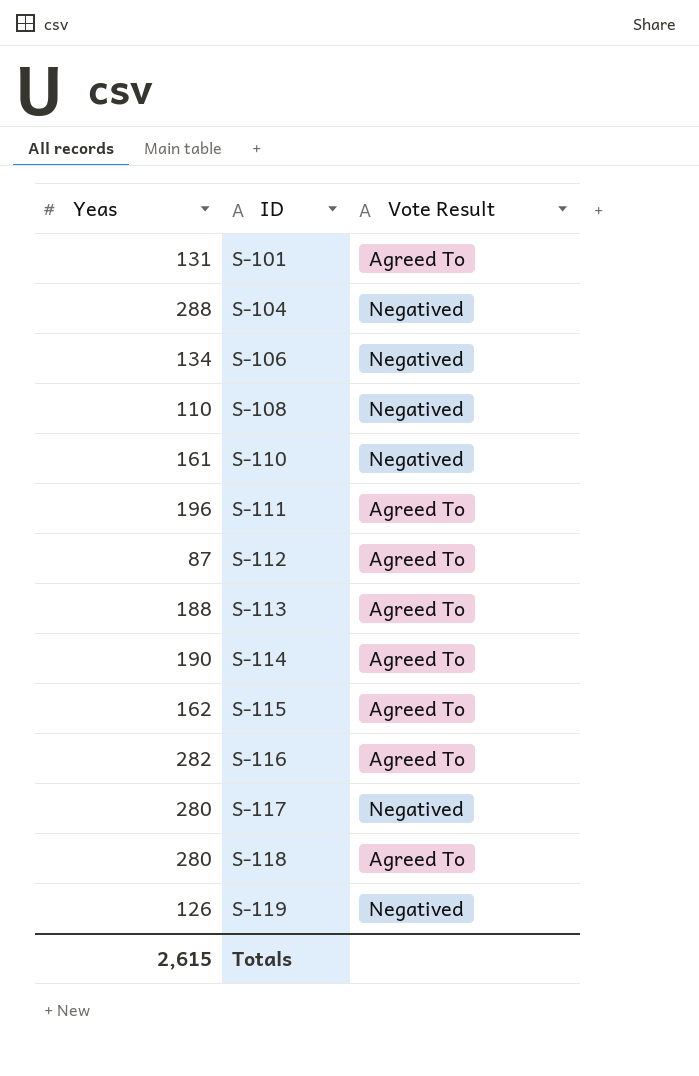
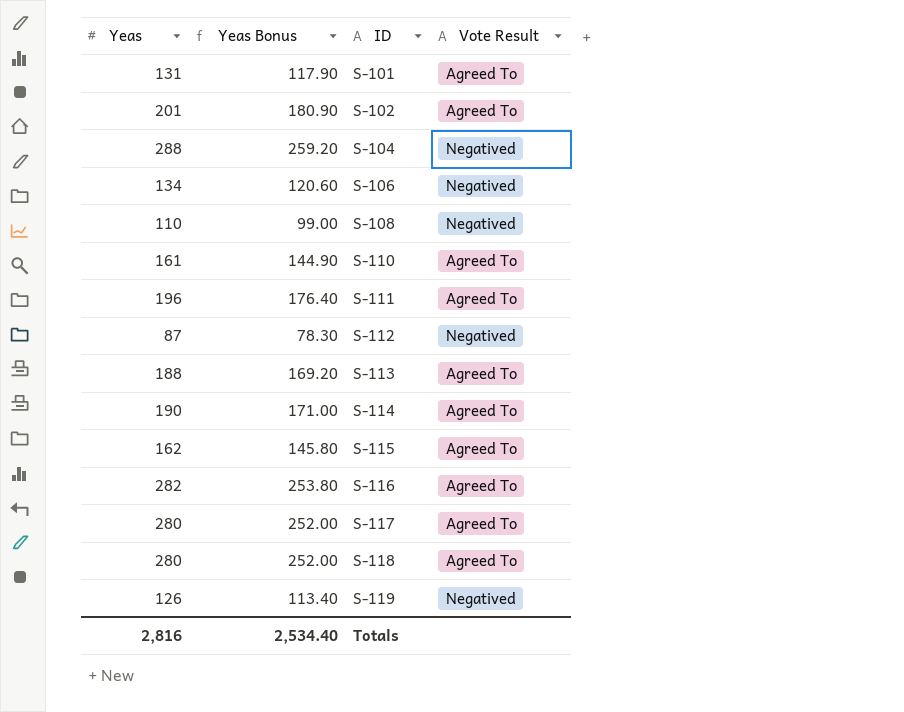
column Yeas Bonus | formula: none -> [Yeas] * 0.9
row S-102: none -> 201 | 180.90 | Agreed To
S-110 | Vote Result: Negatived -> Agreed To
S-112 | Vote Result: Agreed To -> Negatived
S-117 | Vote Result: Negatived -> Agreed To
Totals | Yeas: 2,615 -> 2,816

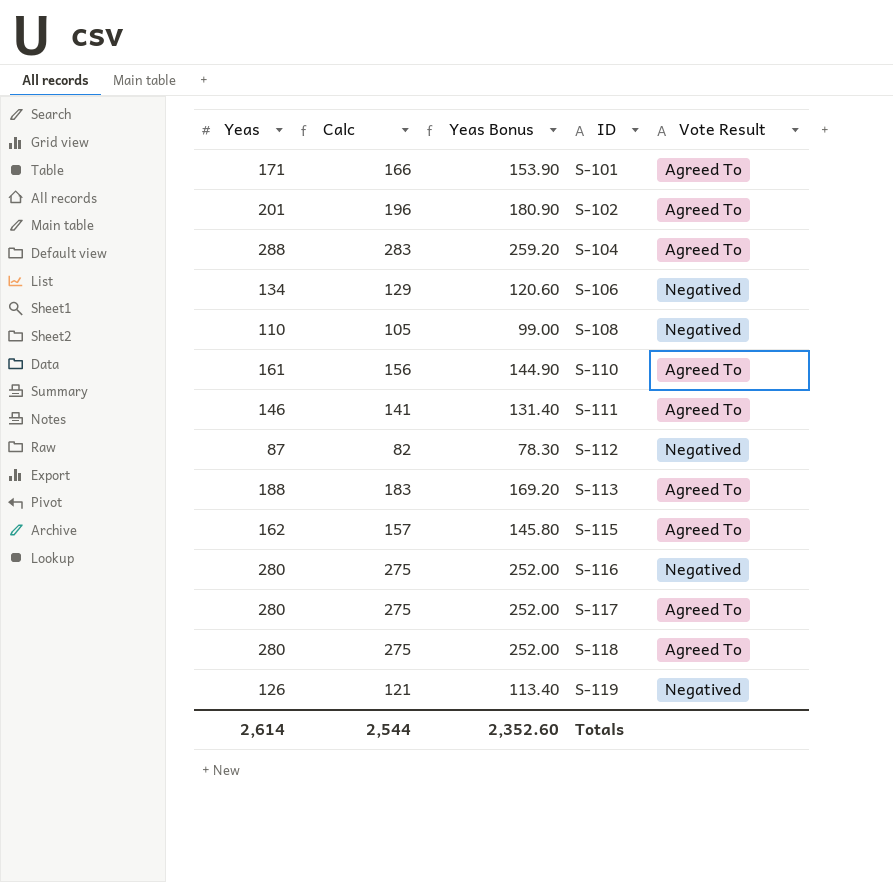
column Calc | formula: none -> [Yeas] - 5
row S-114: 190 | 171.00 | Agreed To -> none
S-101 | Yeas: 131 -> 171
S-101 | Yeas Bonus: 117.90 -> 153.90
S-104 | Vote Result: Negatived -> Agreed To
S-111 | Yeas: 196 -> 146
S-111 | Yeas Bonus: 176.40 -> 131.40
S-116 | Yeas: 282 -> 280
S-116 | Yeas Bonus: 253.80 -> 252.00
S-116 | Vote Result: Agreed To -> Negatived
Totals | Yeas: 2,816 -> 2,614
Totals | Yeas Bonus: 2,534.40 -> 2,352.60

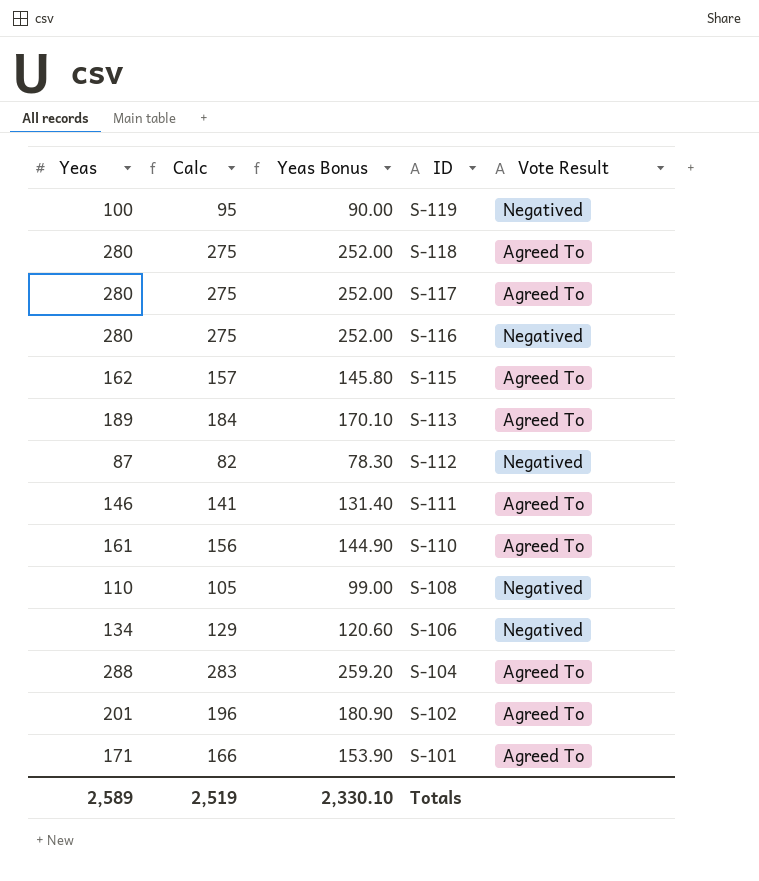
row order: ID ascending -> ID descending
S-119 | Yeas: 126 -> 100
S-119 | Calc: 121 -> 95
S-119 | Yeas Bonus: 113.40 -> 90.00
S-113 | Yeas: 188 -> 189
S-113 | Calc: 183 -> 184
S-113 | Yeas Bonus: 169.20 -> 170.10
Totals | Yeas: 2,614 -> 2,589
Totals | Calc: 2,544 -> 2,519
Totals | Yeas Bonus: 2,352.60 -> 2,330.10

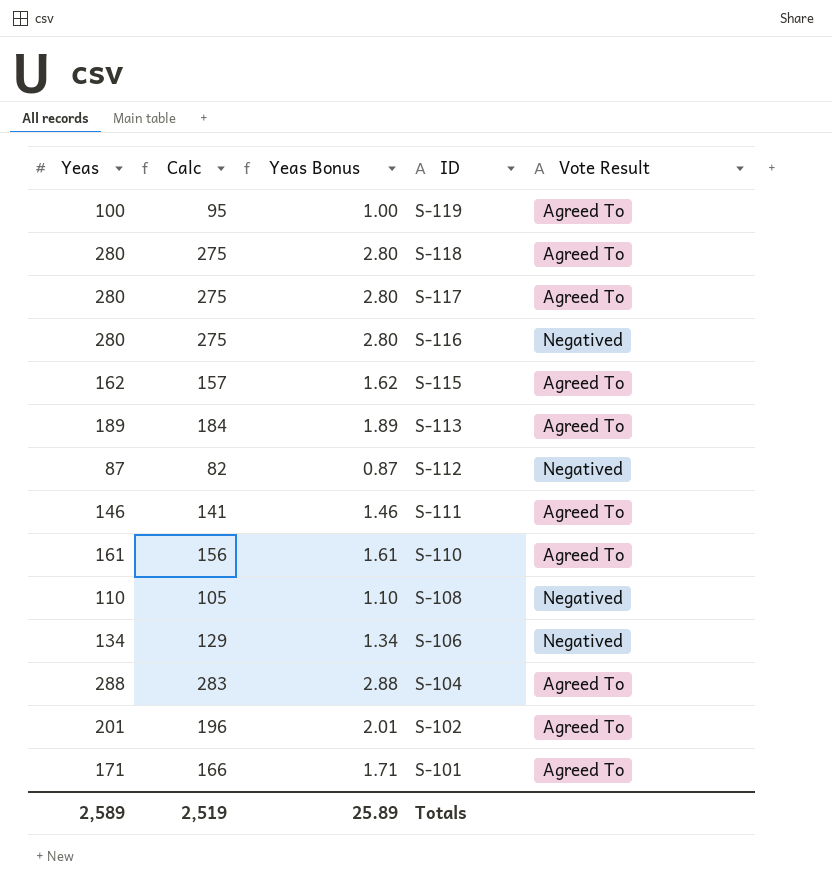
column Yeas Bonus | formula: [Yeas] * 0.9 -> [Yeas] * 0.01
S-119 | Vote Result: Negatived -> Agreed To
Totals | Yeas Bonus: 2,330.10 -> 25.89

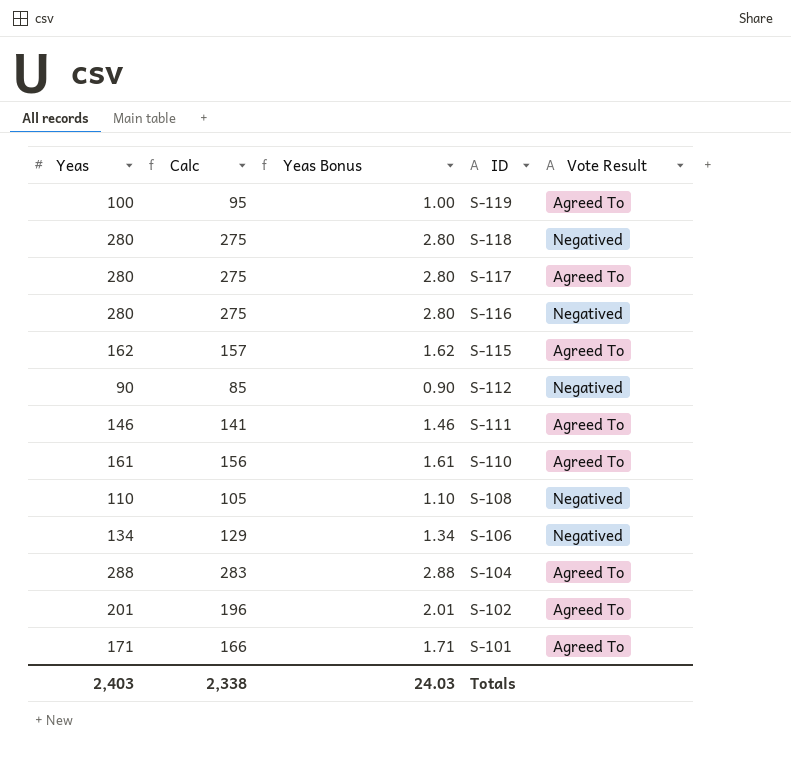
row S-113: 189 | 184 | 1.89 | Agreed To -> none
S-118 | Vote Result: Agreed To -> Negatived
S-112 | Yeas: 87 -> 90
S-112 | Calc: 82 -> 85
S-112 | Yeas Bonus: 0.87 -> 0.90
Totals | Yeas: 2,589 -> 2,403
Totals | Calc: 2,519 -> 2,338
Totals | Yeas Bonus: 25.89 -> 24.03

